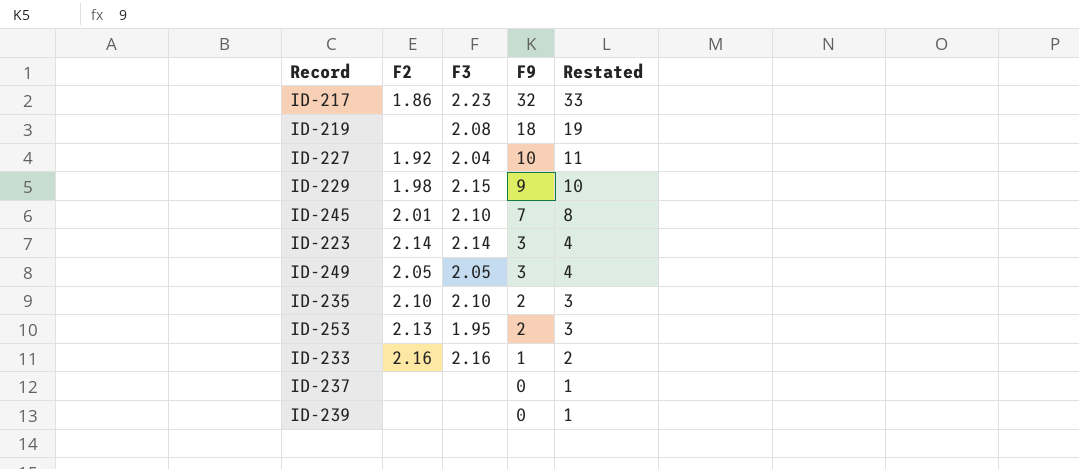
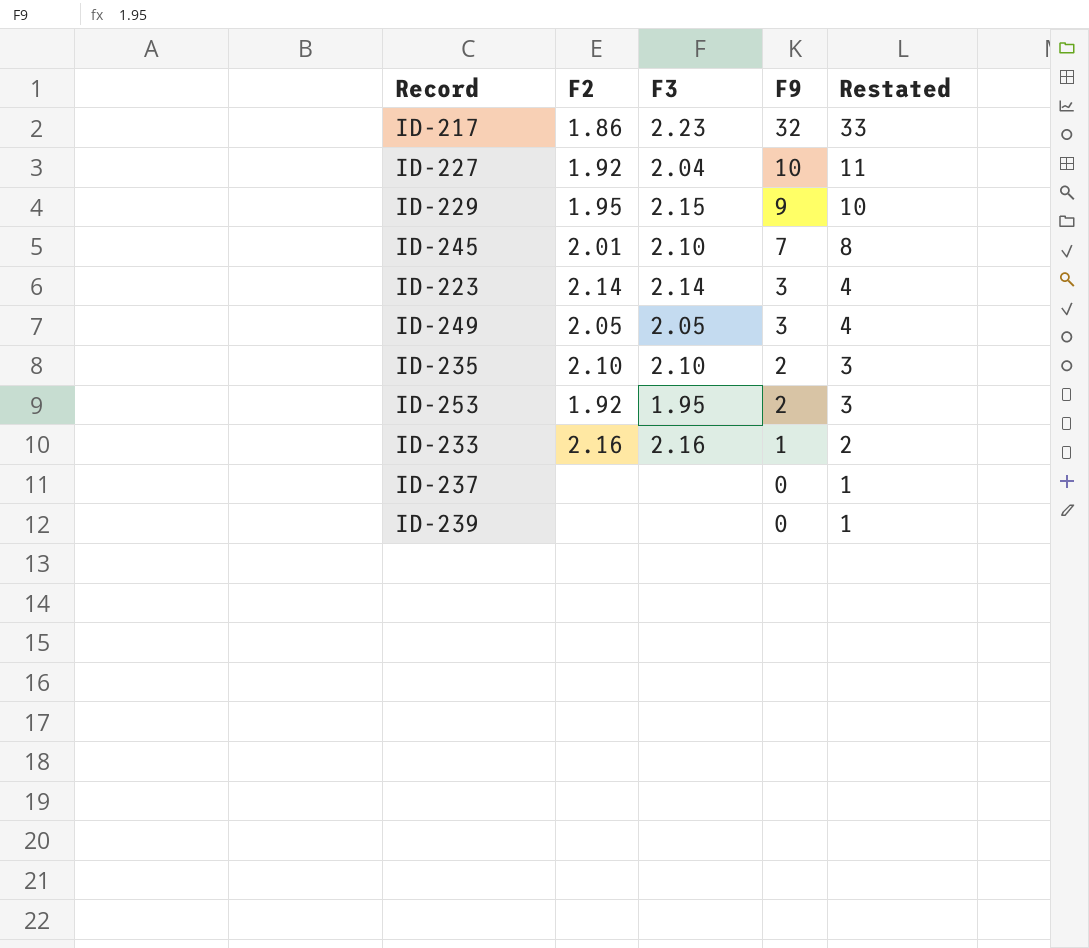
row ID-219: none | 2.08 | 18 | 19 -> none
ID-229 | F2: 1.98 -> 1.95
ID-253 | F2: 2.13 -> 1.92

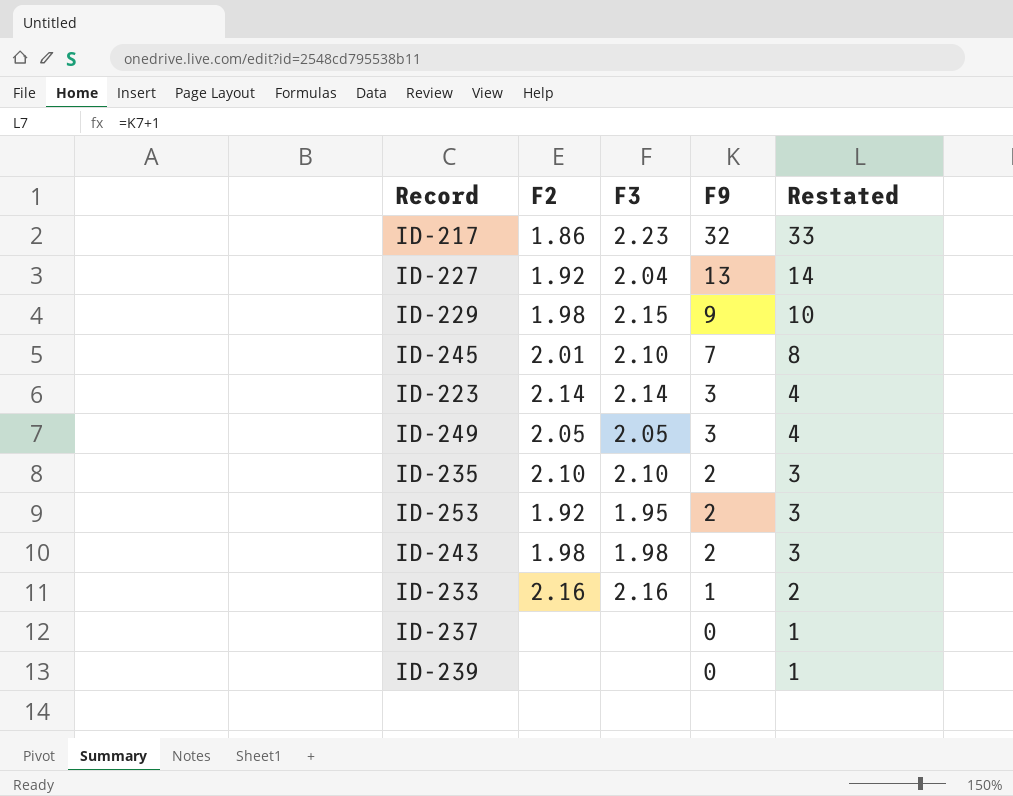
ID-227 | F9: 10 -> 13
ID-227 | Restated: 11 -> 14
ID-229 | F2: 1.95 -> 1.98
row ID-243: none -> 1.98 | 1.98 | 2 | 3

